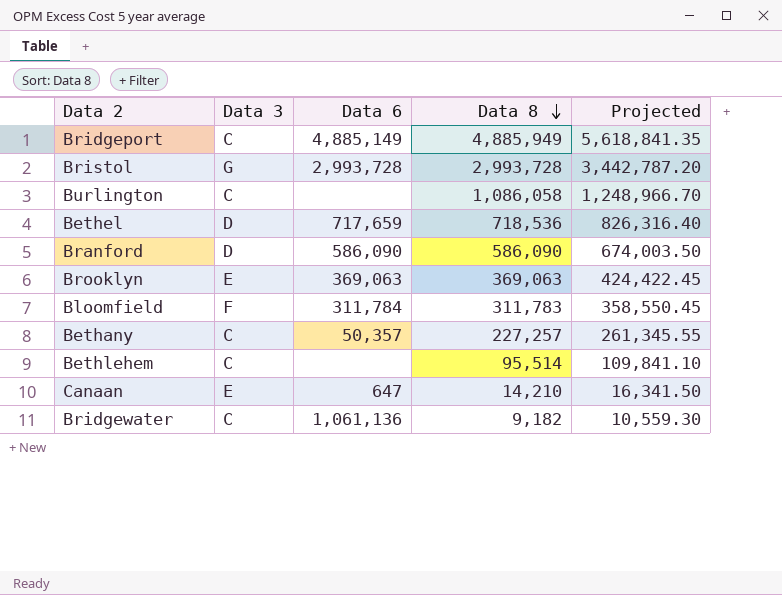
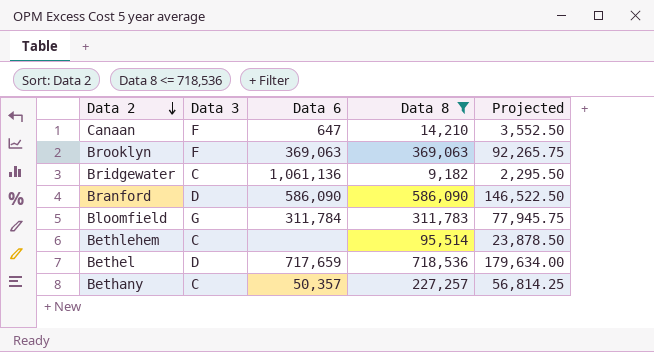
filter: none -> Data 8 <= 718,536
row order: Data 8 descending -> Data 2 descending
column Projected | formula: [Data 8] * 1.15 -> [Data 8] * 0.25
Canaan | Data 3: E -> F
Brooklyn | Data 3: E -> F
Bloomfield | Data 3: F -> G

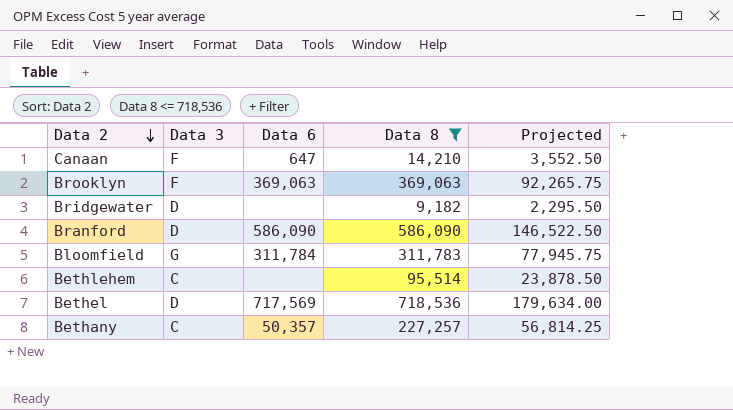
Bridgewater | Data 3: C -> D
Bridgewater | Data 6: 1,061,136 -> none
Bethel | Data 6: 717,659 -> 717,569

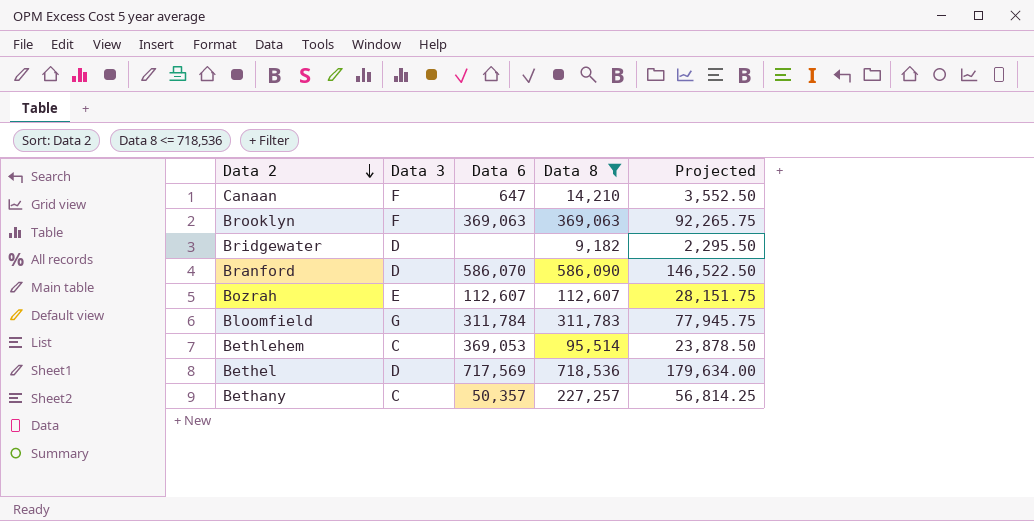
Branford | Data 6: 586,090 -> 586,070
row Bozrah: none -> E | 112,607 | 112,607 | 28,151.75
Bethlehem | Data 6: none -> 369,053

